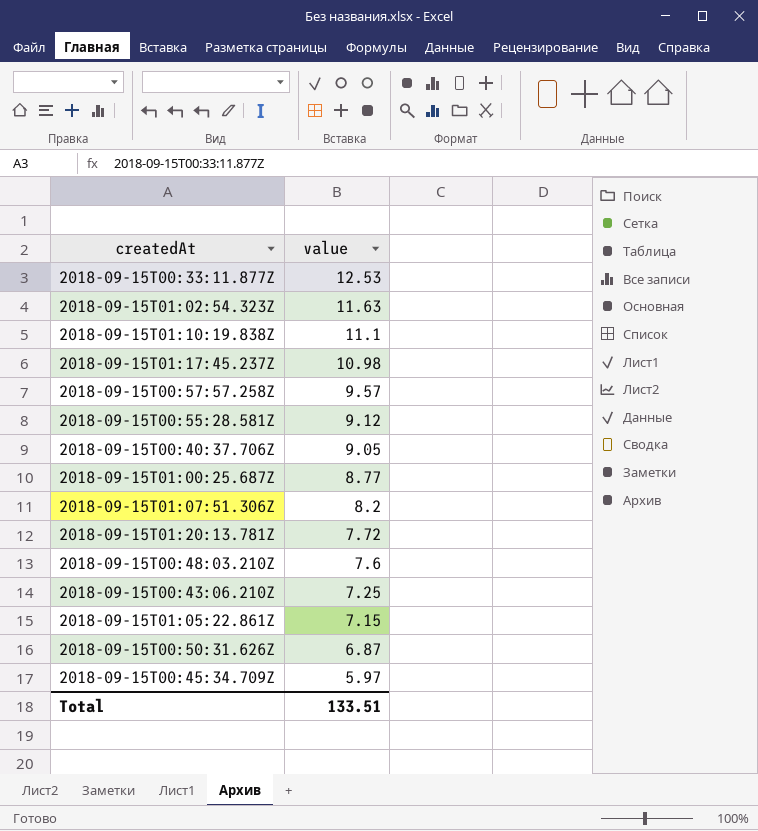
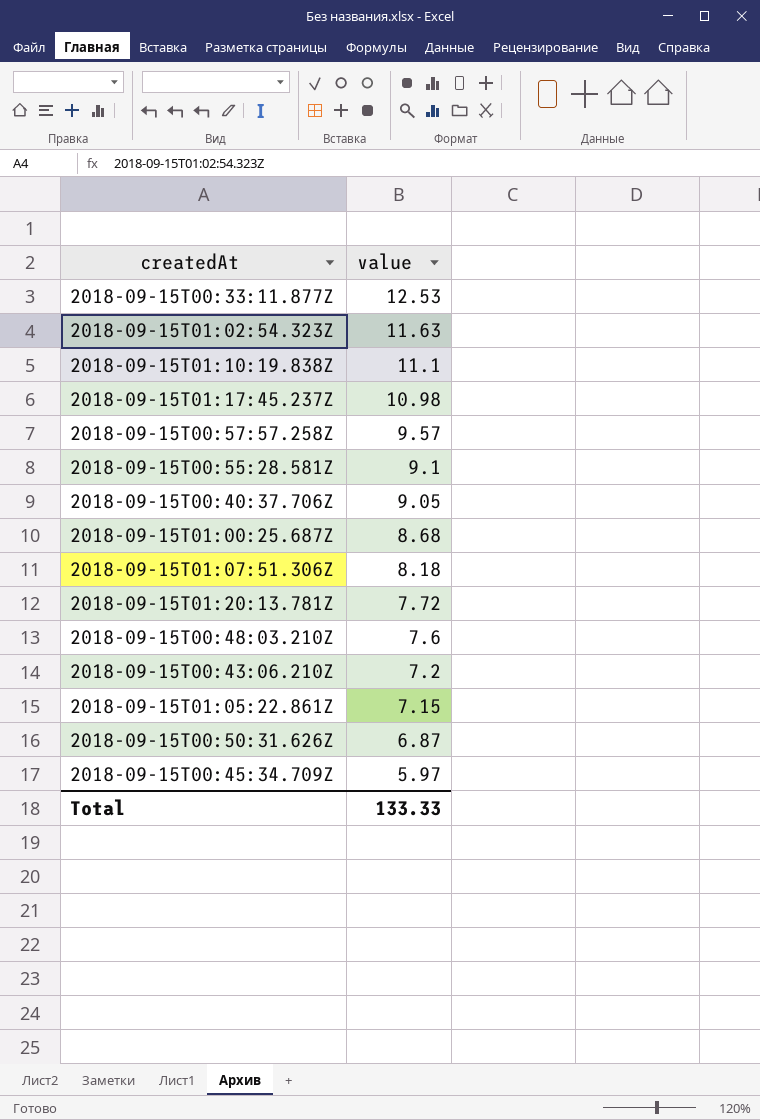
2018-09-15T00:55:28.581Z | value: 9.12 -> 9.1
2018-09-15T01:00:25.687Z | value: 8.77 -> 8.68
2018-09-15T01:07:51.306Z | value: 8.2 -> 8.18
2018-09-15T00:43:06.210Z | value: 7.25 -> 7.2
Total | value: 133.51 -> 133.33

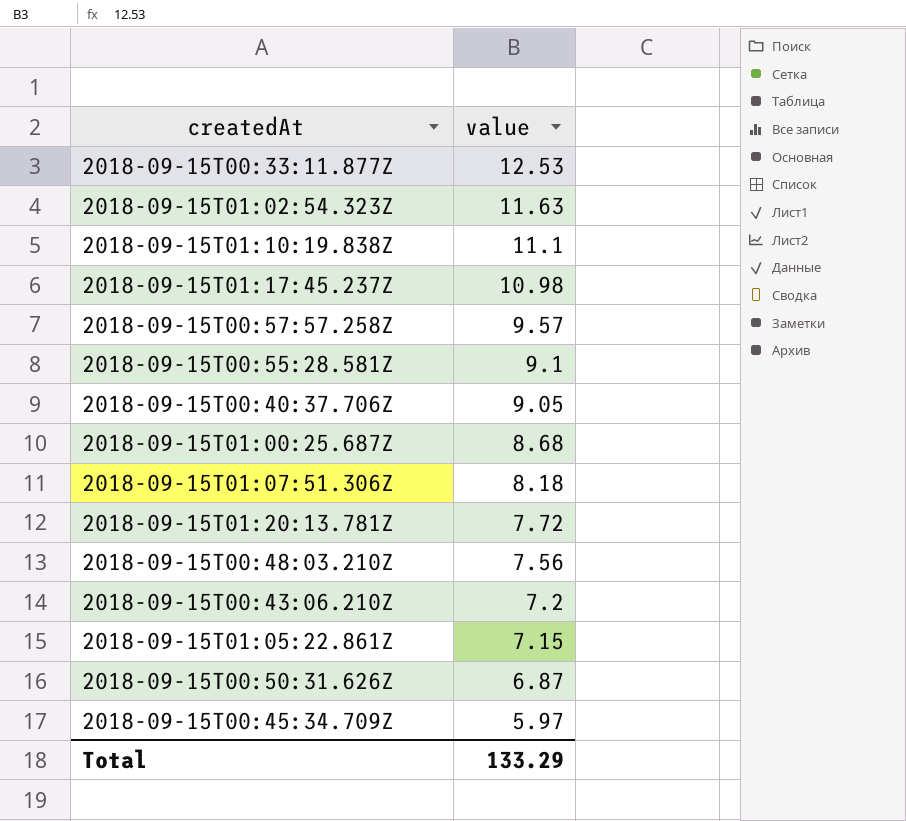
2018-09-15T00:48:03.210Z | value: 7.6 -> 7.56
Total | value: 133.33 -> 133.29

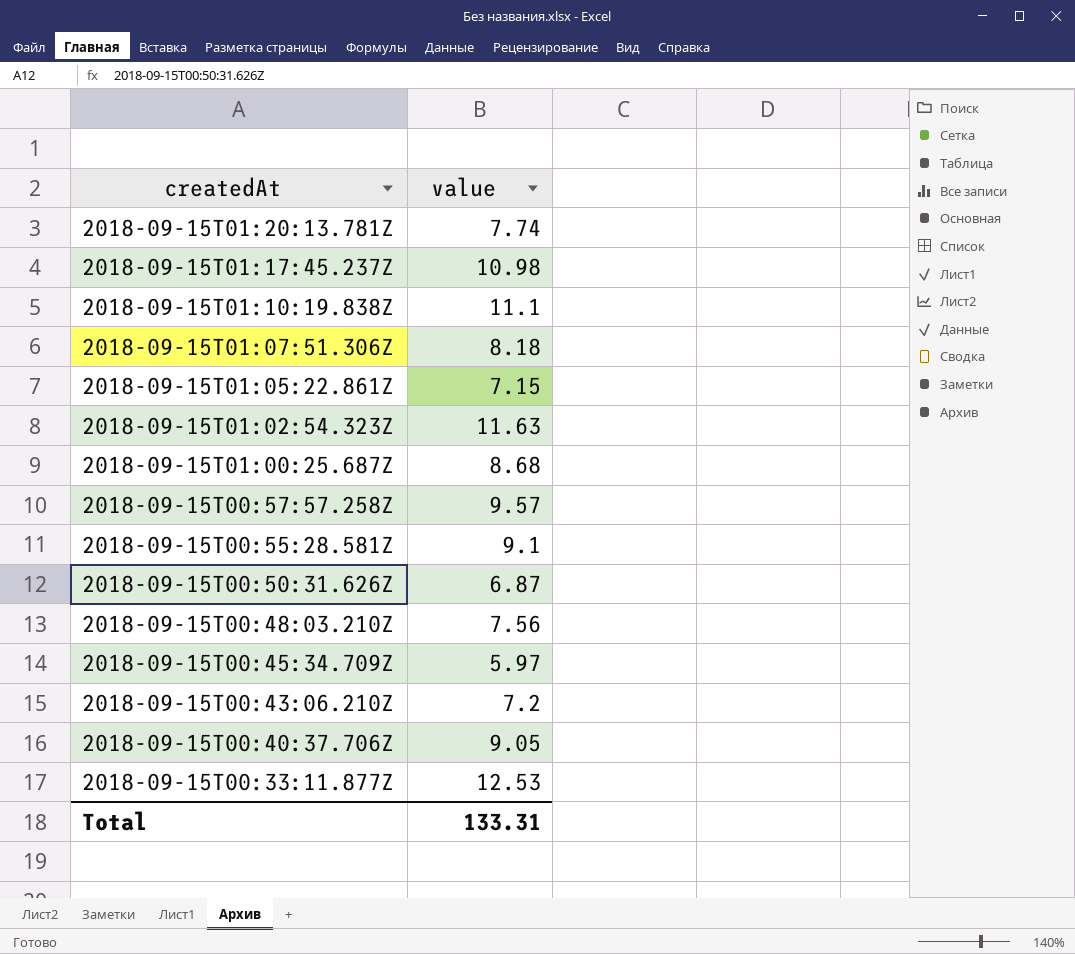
row order: value descending -> createdAt descending
2018-09-15T01:20:13.781Z | value: 7.72 -> 7.74
Total | value: 133.29 -> 133.31

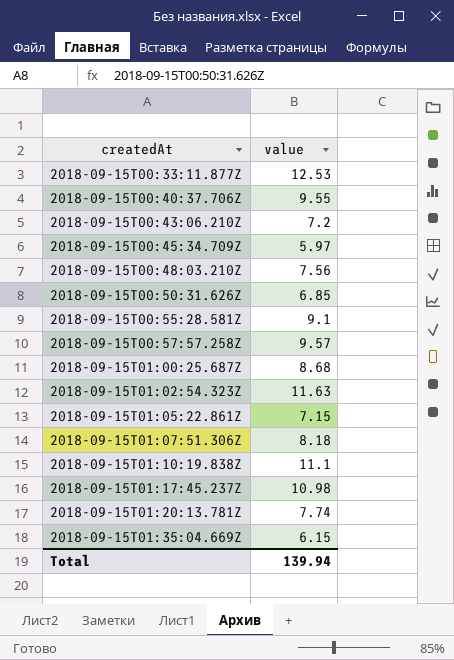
row order: createdAt descending -> createdAt ascending
2018-09-15T00:40:37.706Z | value: 9.05 -> 9.55
2018-09-15T00:50:31.626Z | value: 6.87 -> 6.85
row 2018-09-15T01:35:04.669Z: none -> 6.15
Total | value: 133.31 -> 139.94

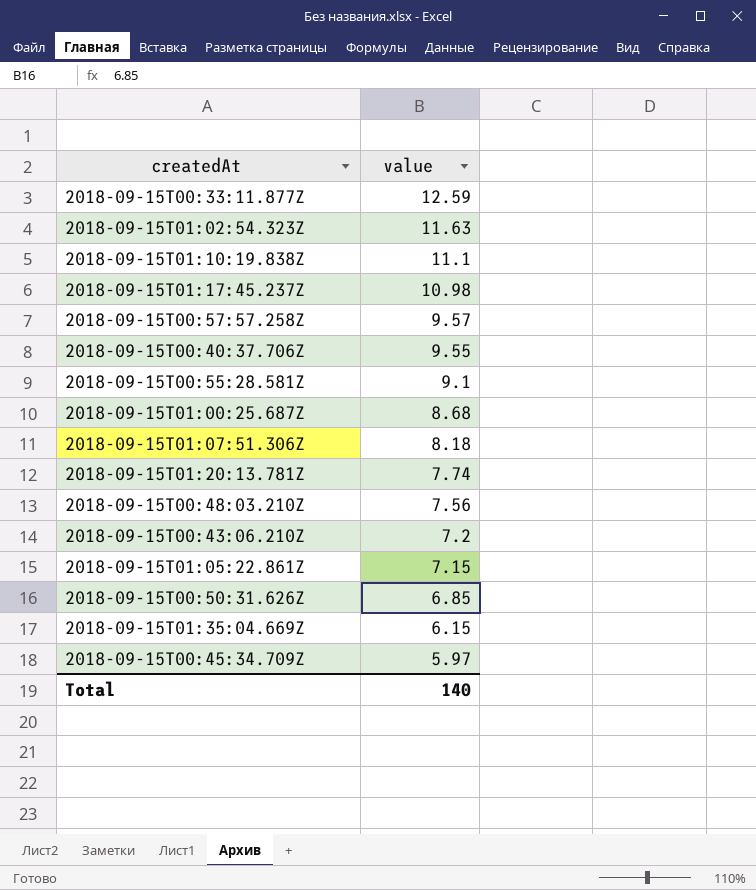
row order: createdAt ascending -> value descending
2018-09-15T00:33:11.877Z | value: 12.53 -> 12.59
Total | value: 139.94 -> 140

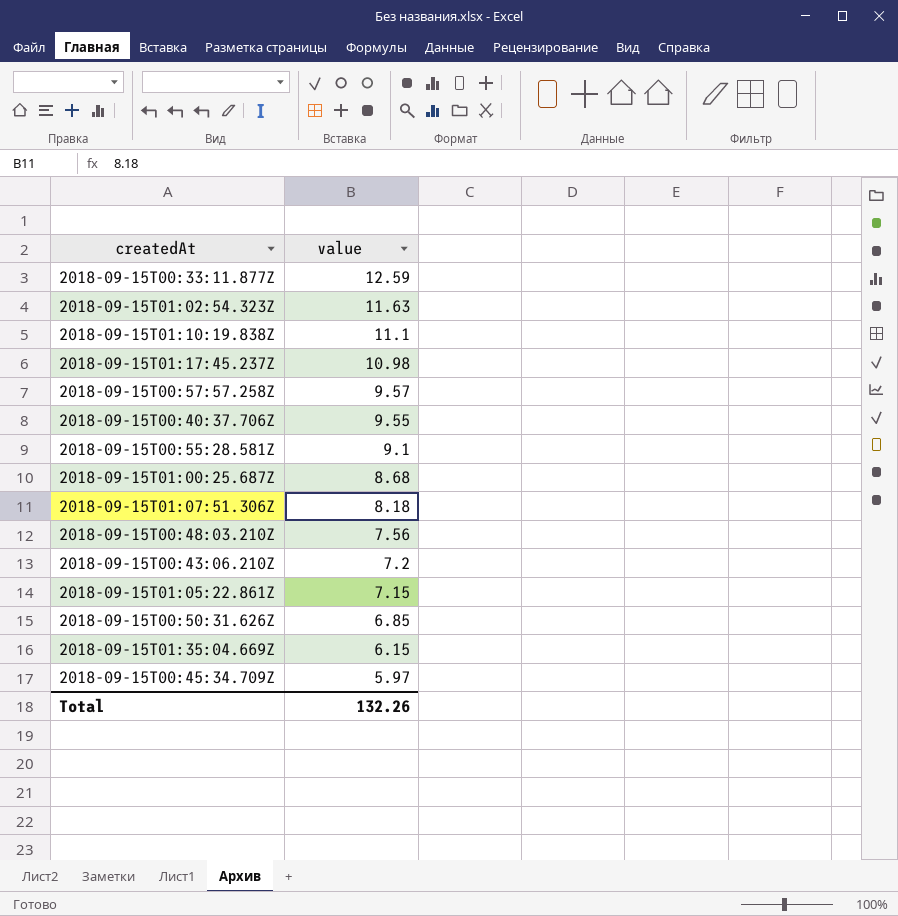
row 2018-09-15T01:20:13.781Z: 7.74 -> none
Total | value: 140 -> 132.26

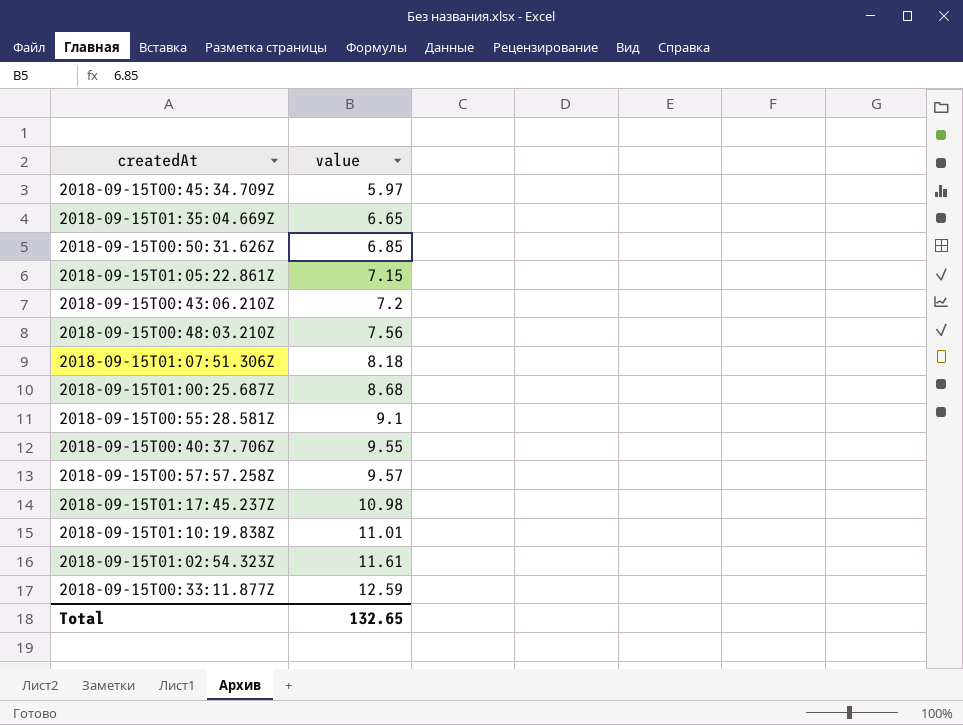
row order: value descending -> value ascending
2018-09-15T01:35:04.669Z | value: 6.15 -> 6.65
2018-09-15T01:10:19.838Z | value: 11.1 -> 11.01
2018-09-15T01:02:54.323Z | value: 11.63 -> 11.61
Total | value: 132.26 -> 132.65

